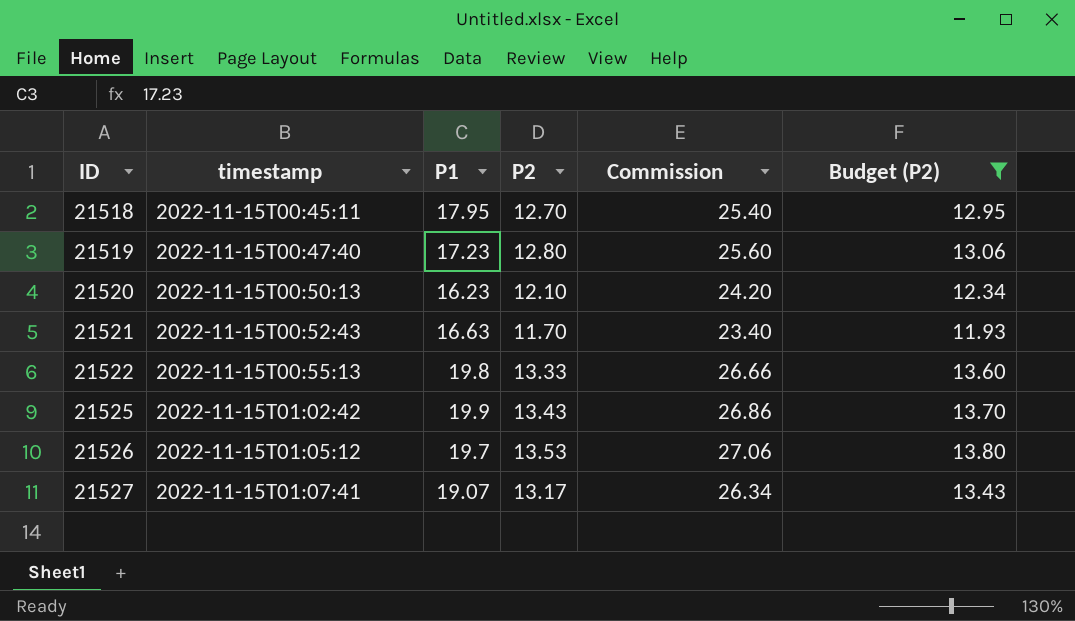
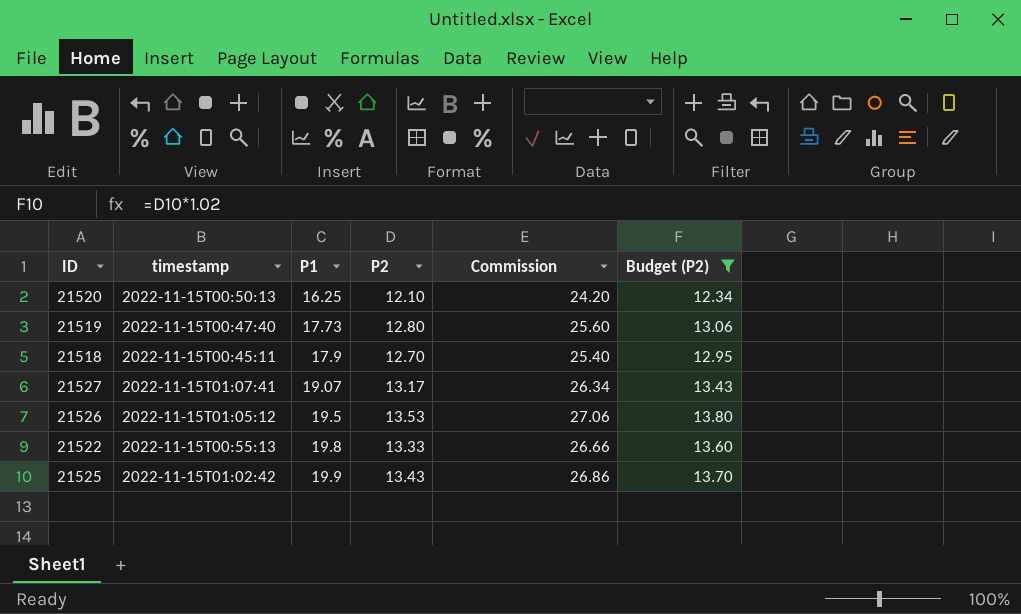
row order: ID ascending -> P1 ascending
row 21521: 2022-11-15T00:52:43 | 16.63 | 11.70 | 23.40 | 11.93 -> none
21520 | P1: 16.23 -> 16.25
21519 | P1: 17.23 -> 17.73
21518 | P1: 17.95 -> 17.9
21526 | P1: 19.7 -> 19.5

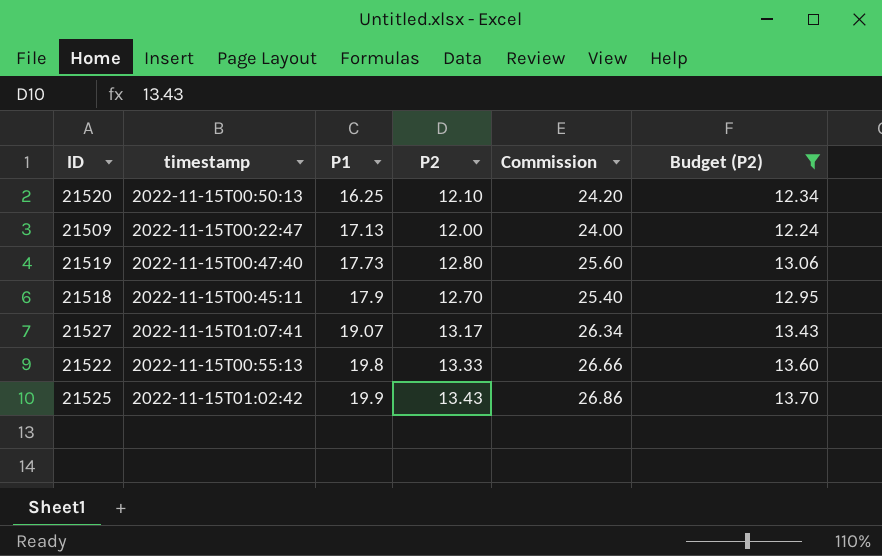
row 21526: 2022-11-15T01:05:12 | 19.5 | 13.53 | 27.06 | 13.80 -> none
row 21509: none -> 2022-11-15T00:22:47 | 17.13 | 12.00 | 24.00 | 12.24

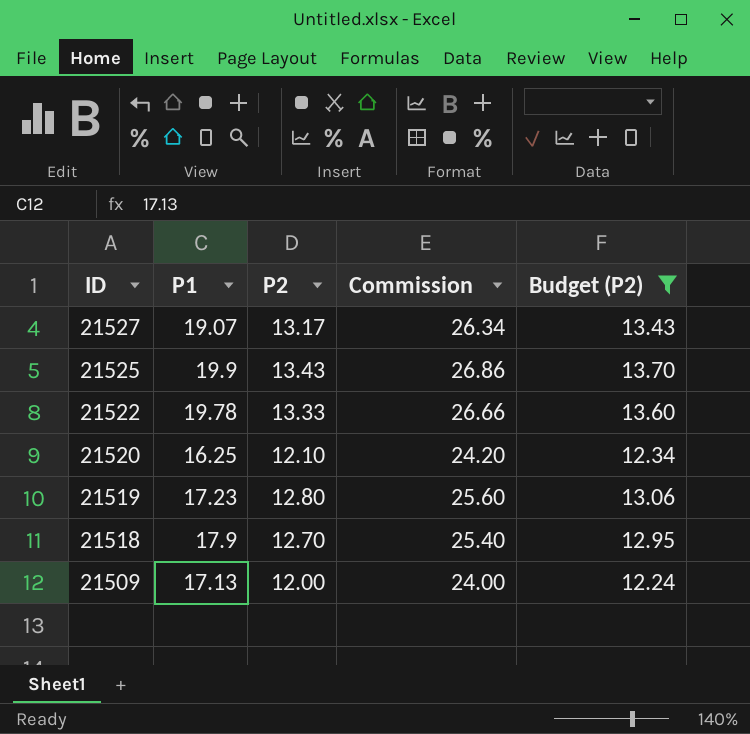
row order: P1 ascending -> ID descending
column timestamp | position: 2 -> none
21522 | P1: 19.8 -> 19.78
21519 | P1: 17.73 -> 17.23

